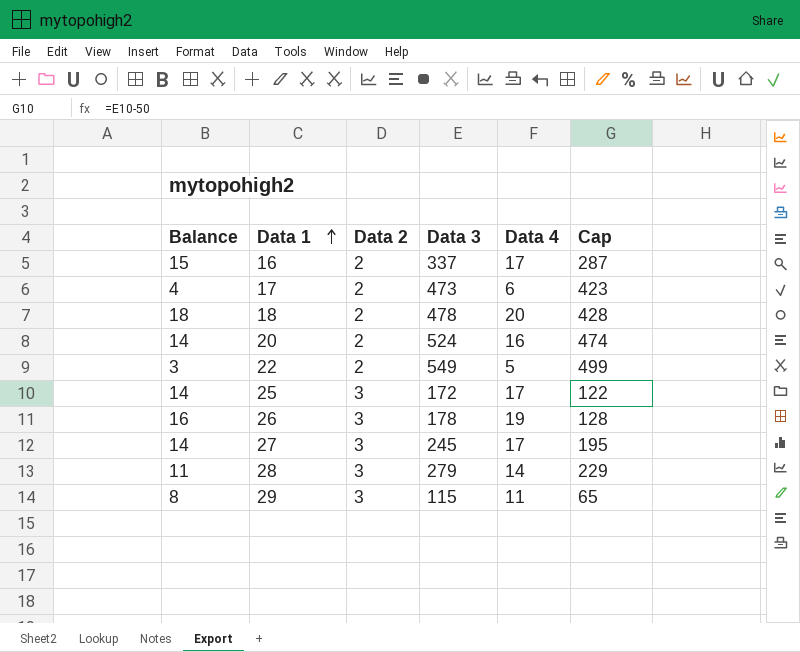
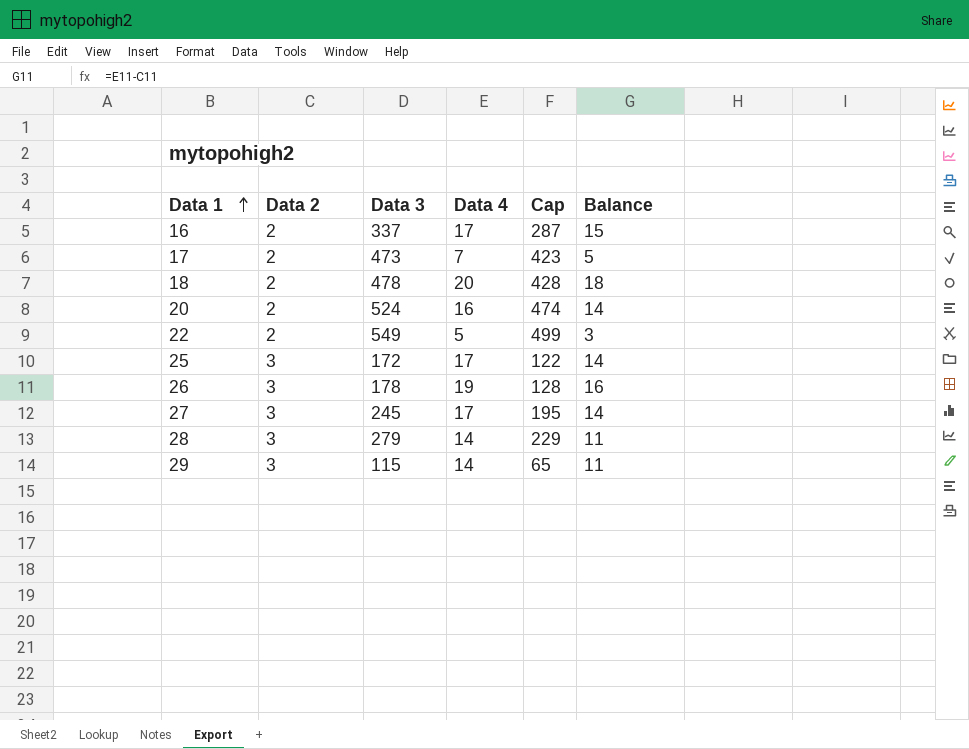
column Balance | position: 1 -> 6
17 | Data 4: 6 -> 7
17 | Balance: 4 -> 5
29 | Data 4: 11 -> 14
29 | Balance: 8 -> 11

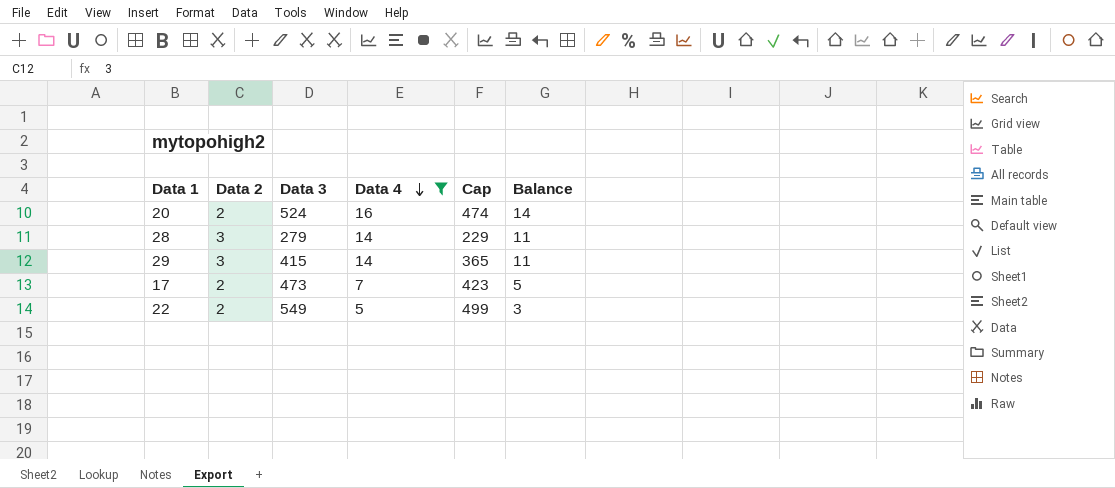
filter: none -> Data 4 <= 16
row order: Data 1 ascending -> Data 4 descending
29 | Data 3: 115 -> 415
29 | Cap: 65 -> 365

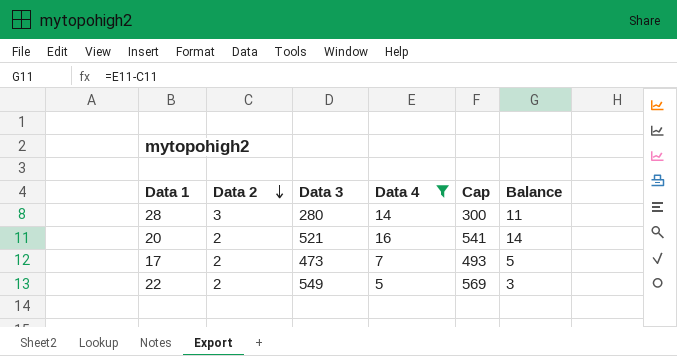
row order: Data 4 descending -> Data 2 descending
column Cap | formula: [Data 3] - 50 -> [Data 3] + 20
row 29: 3 | 415 | 14 | 365 | 11 -> none
28 | Data 3: 279 -> 280
20 | Data 3: 524 -> 521

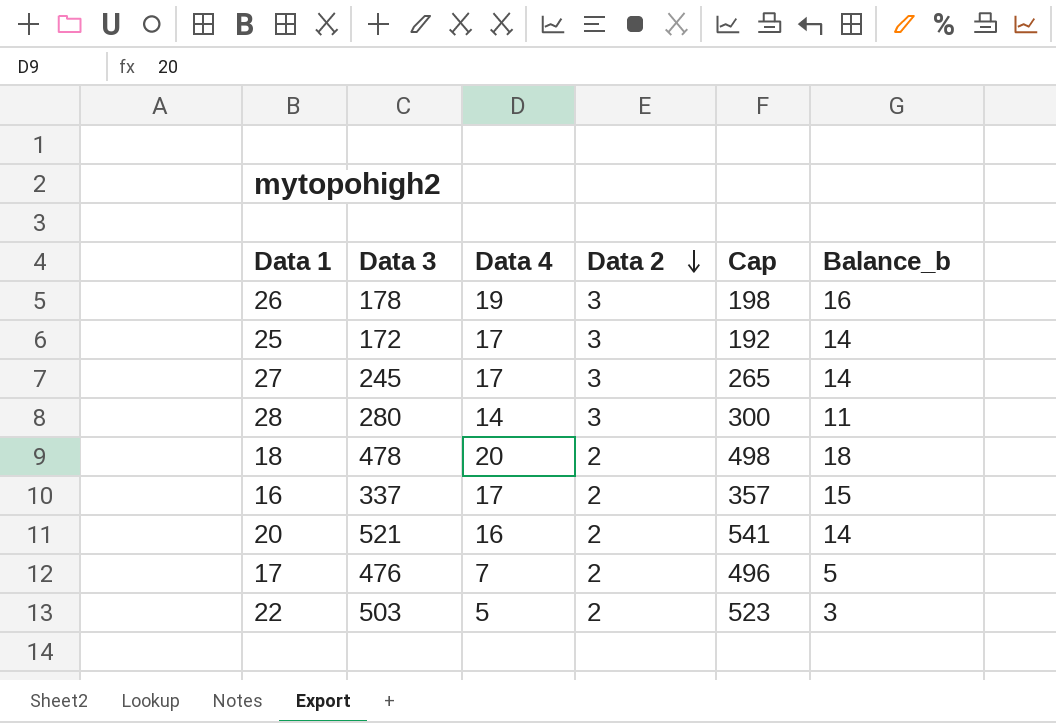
filter: Data 4 <= 16 -> none
column Data 2 | position: 2 -> 4
column name: Balance -> Balance_b
17 | Data 3: 473 -> 476
17 | Cap: 493 -> 496
22 | Data 3: 549 -> 503
22 | Cap: 569 -> 523

